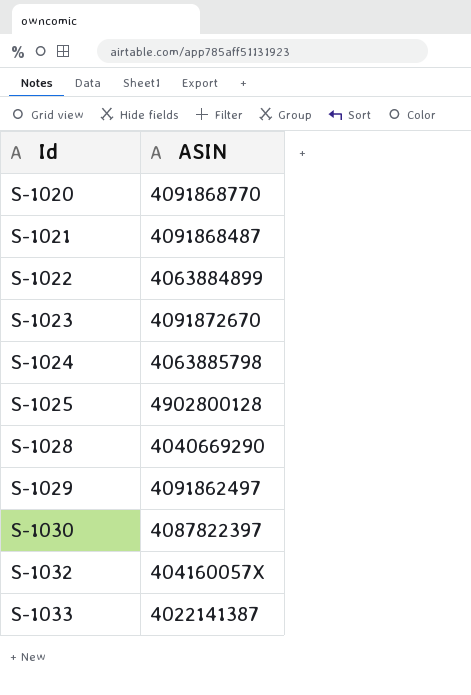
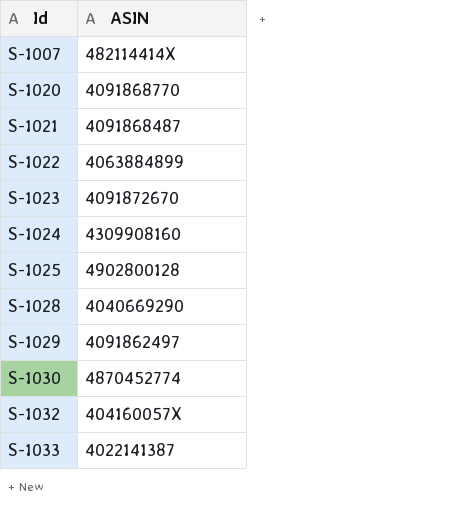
row S-1007: none -> 482114414X
S-1024 | ASIN: 4063885798 -> 4309908160
S-1030 | ASIN: 4087822397 -> 4870452774

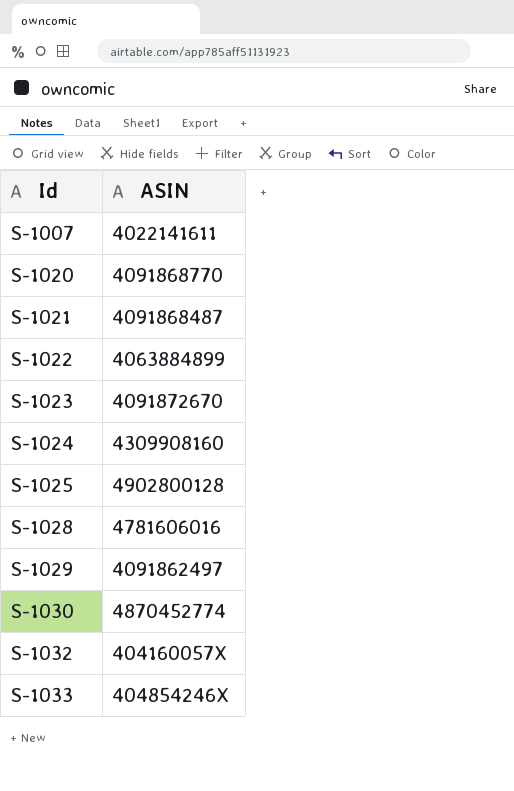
S-1007 | ASIN: 482114414X -> 4022141611
S-1028 | ASIN: 4040669290 -> 4781606016
S-1033 | ASIN: 4022141387 -> 404854246X

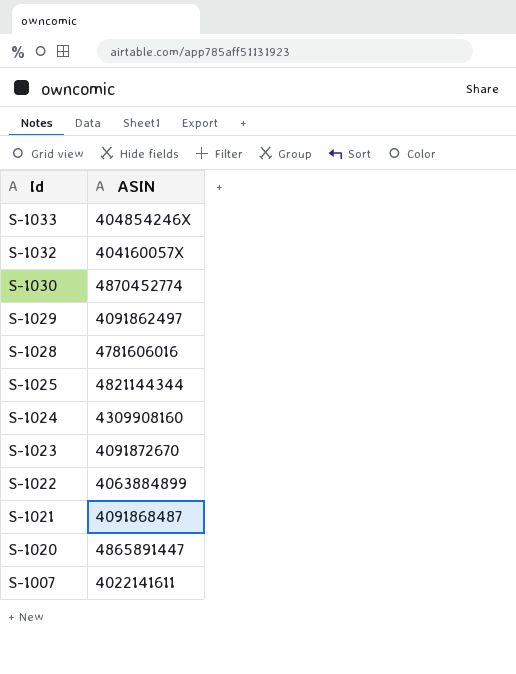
row order: Id ascending -> Id descending
S-1025 | ASIN: 4902800128 -> 4821144344
S-1020 | ASIN: 4091868770 -> 4865891447

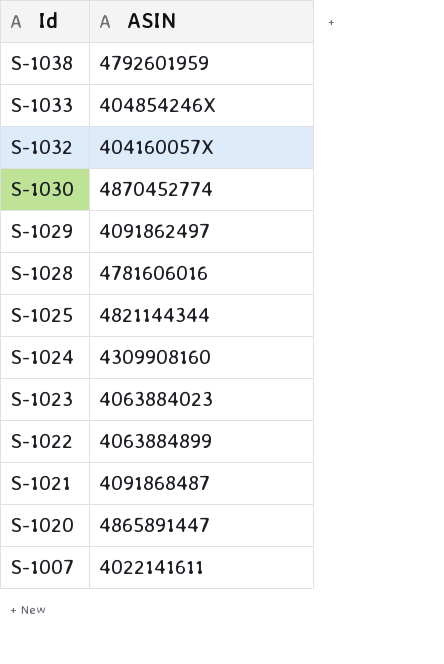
row S-1038: none -> 4792601959
S-1023 | ASIN: 4091872670 -> 4063884023

